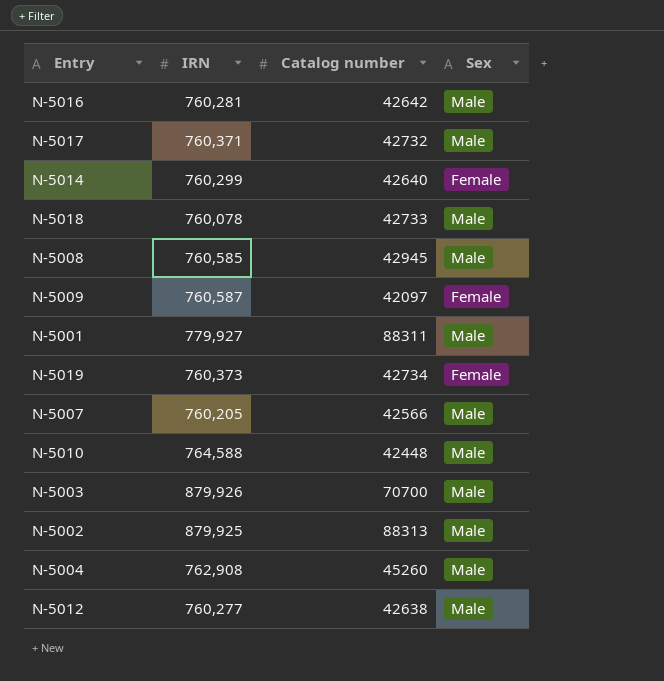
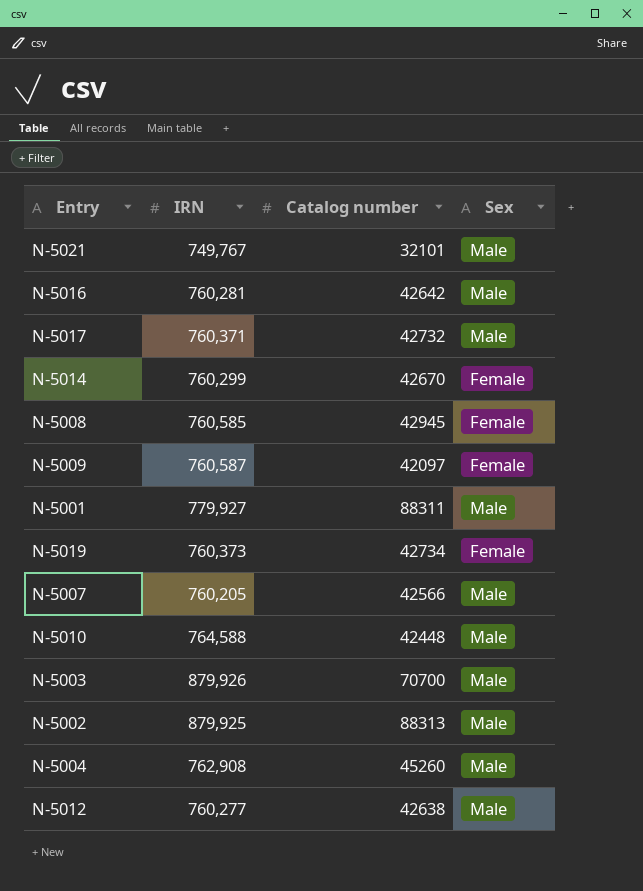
row N-5018: 760,078 | 42733 | Male -> none
row N-5021: none -> 749,767 | 32101 | Male
N-5014 | Catalog number: 42640 -> 42670
N-5008 | Sex: Male -> Female

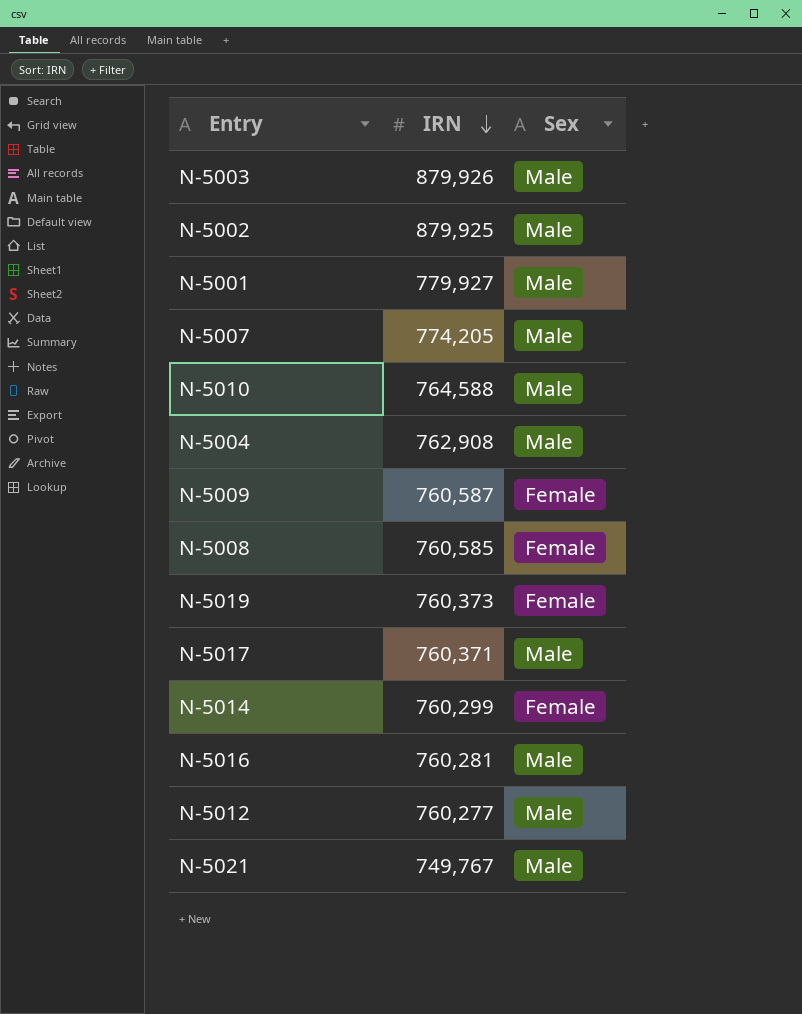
row order: none -> IRN descending
column Catalog number | position: 3 -> none
N-5007 | IRN: 760,205 -> 774,205

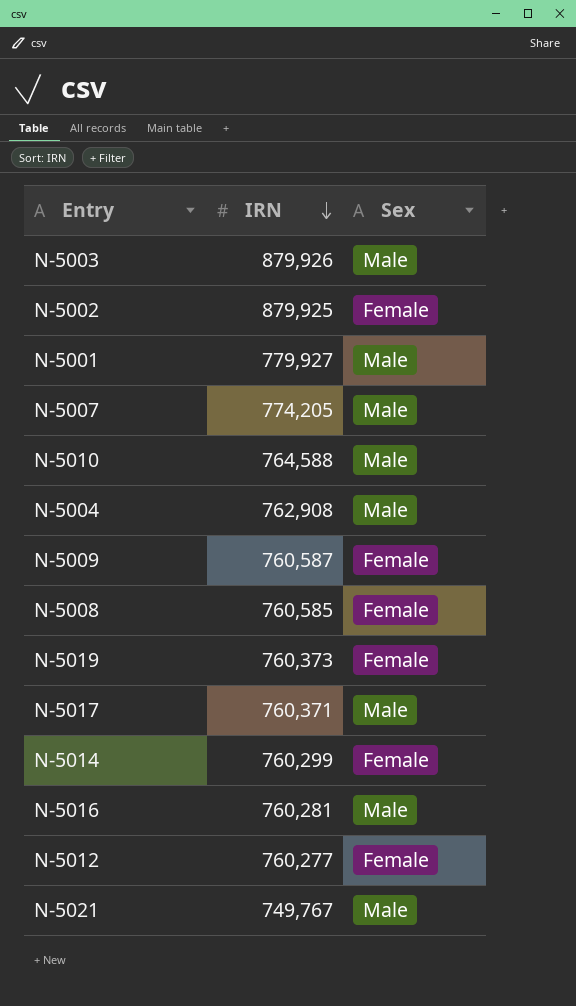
N-5002 | Sex: Male -> Female
N-5012 | Sex: Male -> Female

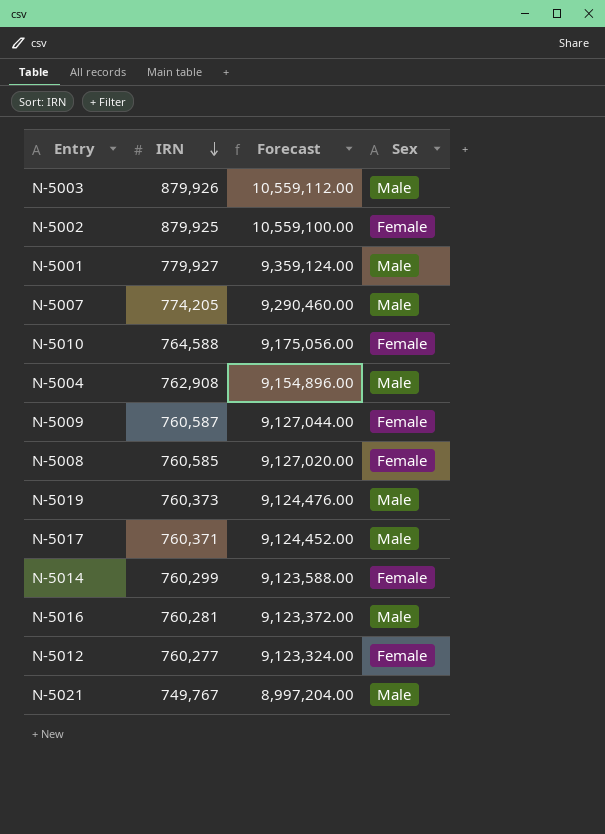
column Forecast | formula: none -> [IRN] * 12
N-5010 | Sex: Male -> Female
N-5019 | Sex: Female -> Male

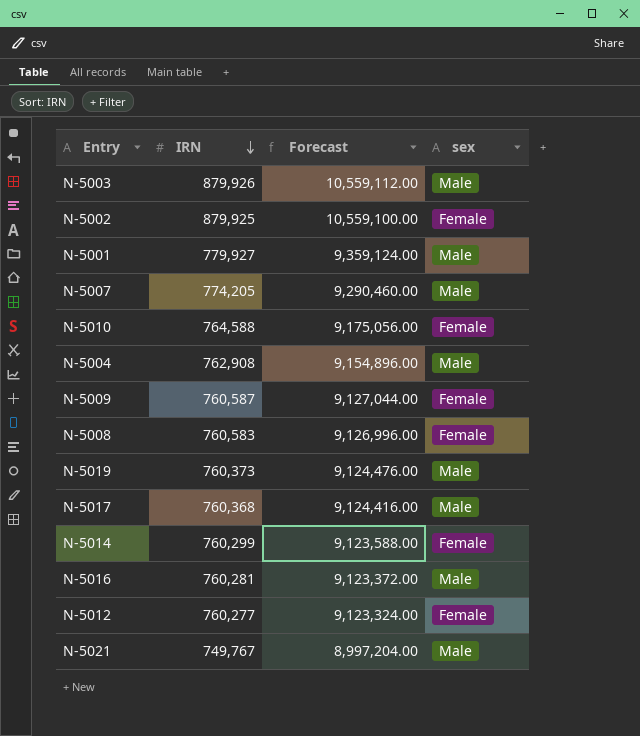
column name: Sex -> sex
N-5008 | IRN: 760,585 -> 760,583
N-5008 | Forecast: 9,127,020.00 -> 9,126,996.00
N-5017 | IRN: 760,371 -> 760,368
N-5017 | Forecast: 9,124,452.00 -> 9,124,416.00

